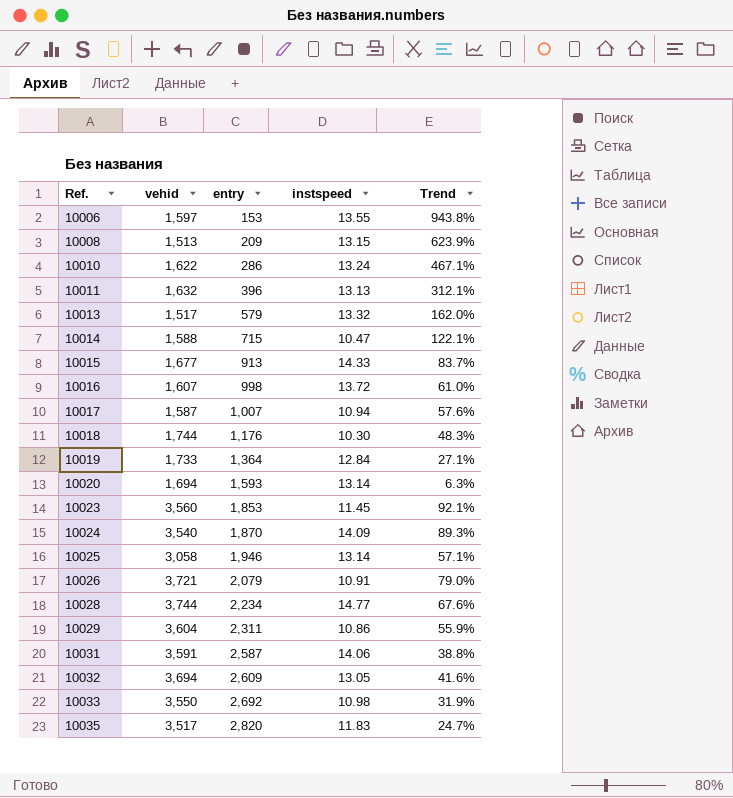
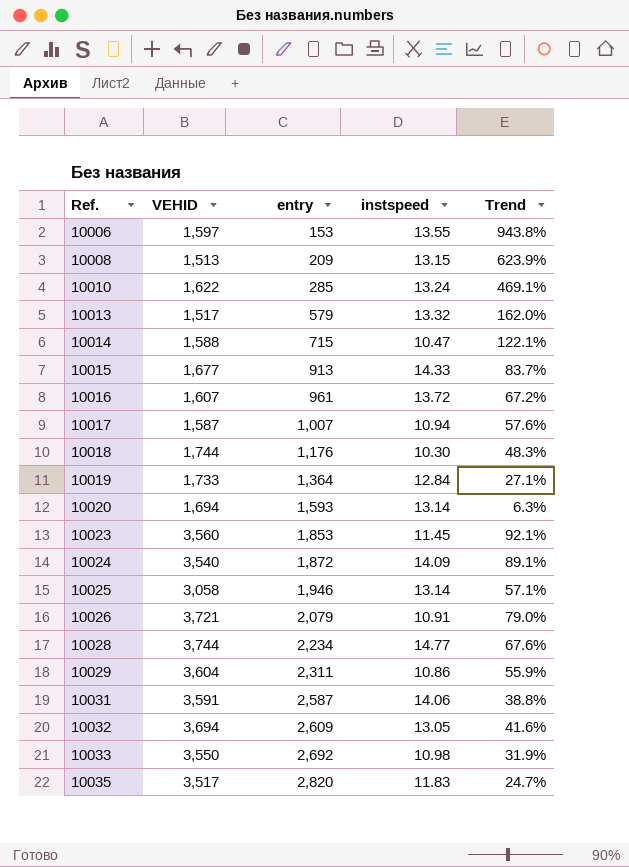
column name: vehid -> VEHID
row 10011: 1,632 | 396 | 13.13 | 312.1% -> none
10010 | entry: 286 -> 285
10010 | Trend: 467.1% -> 469.1%
10016 | entry: 998 -> 961
10016 | Trend: 61.0% -> 67.2%
10024 | entry: 1,870 -> 1,872
10024 | Trend: 89.3% -> 89.1%

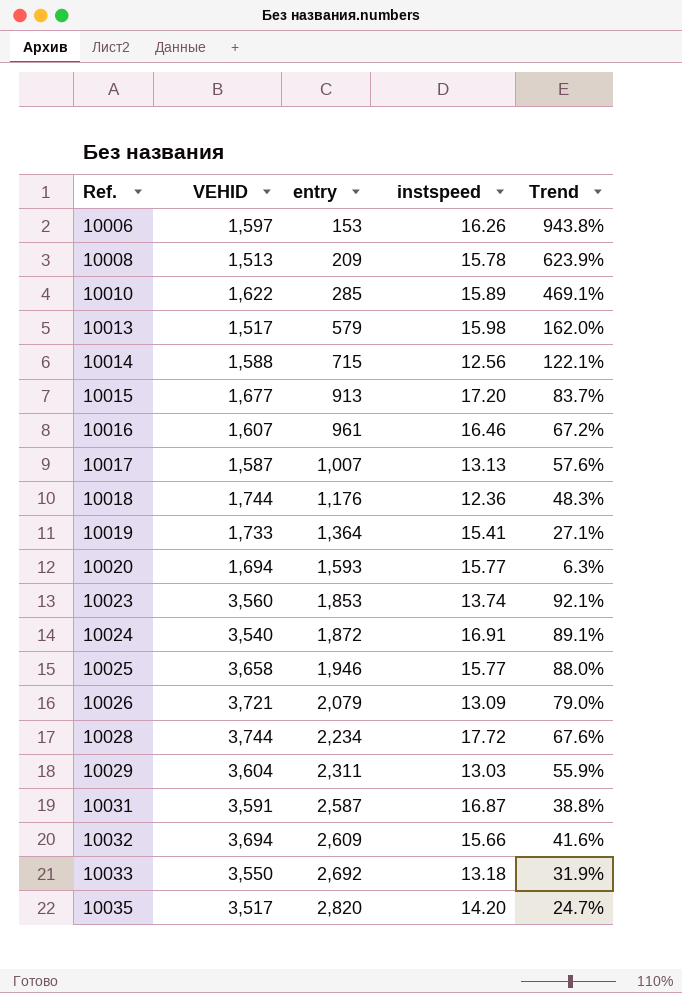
10006 | instspeed: 13.55 -> 16.26
10008 | instspeed: 13.15 -> 15.78
10010 | instspeed: 13.24 -> 15.89
10013 | instspeed: 13.32 -> 15.98
10014 | instspeed: 10.47 -> 12.56
10015 | instspeed: 14.33 -> 17.20
10016 | instspeed: 13.72 -> 16.46
10017 | instspeed: 10.94 -> 13.13
10018 | instspeed: 10.30 -> 12.36
10019 | instspeed: 12.84 -> 15.41
10020 | instspeed: 13.14 -> 15.77
10023 | instspeed: 11.45 -> 13.74
10024 | instspeed: 14.09 -> 16.91
10025 | VEHID: 3,058 -> 3,658
10025 | instspeed: 13.14 -> 15.77
10025 | Trend: 57.1% -> 88.0%
10026 | instspeed: 10.91 -> 13.09
10028 | instspeed: 14.77 -> 17.72
10029 | instspeed: 10.86 -> 13.03
10031 | instspeed: 14.06 -> 16.87
10032 | instspeed: 13.05 -> 15.66
10033 | instspeed: 10.98 -> 13.18
10035 | instspeed: 11.83 -> 14.20

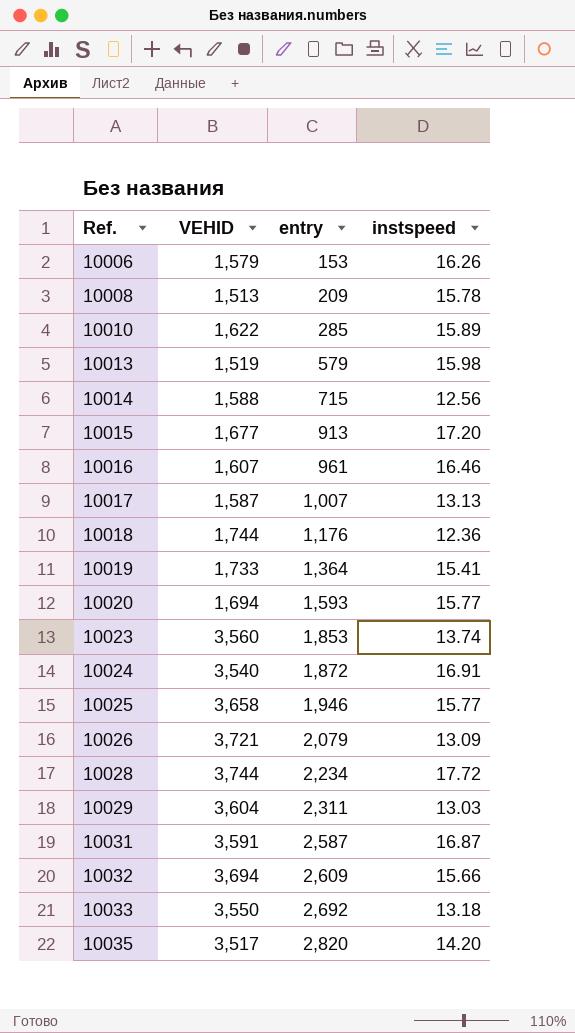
column Trend | formula: ([VEHID] - [entry]) / [entry] -> none
10006 | VEHID: 1,597 -> 1,579
10013 | VEHID: 1,517 -> 1,519

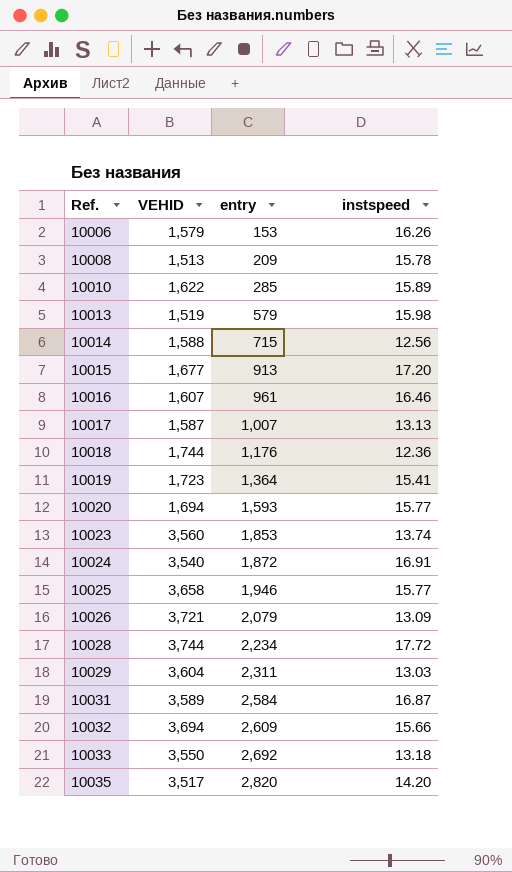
10019 | VEHID: 1,733 -> 1,723
10031 | VEHID: 3,591 -> 3,589
10031 | entry: 2,587 -> 2,584

